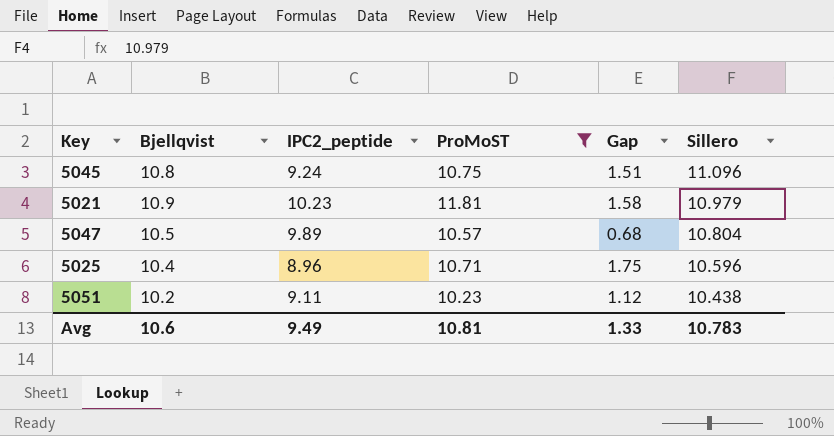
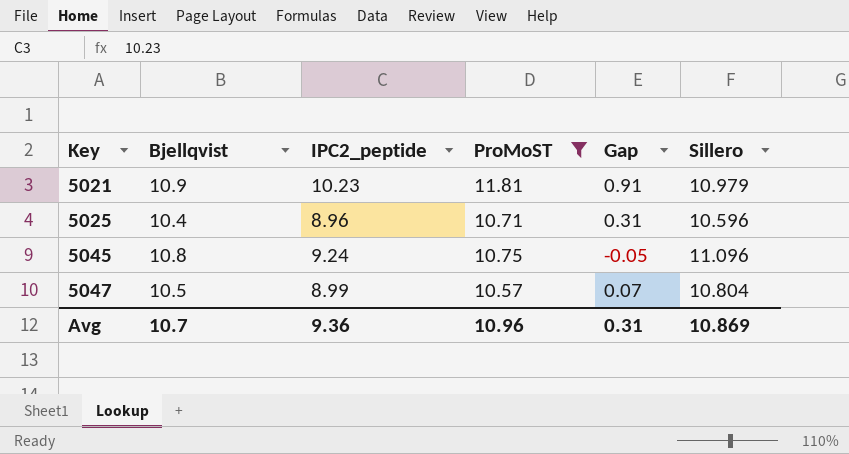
row order: Sillero descending -> Key ascending
column Gap | formula: [ProMoST] - [IPC2_peptide] -> [ProMoST] - [Bjellqvist]
row 5051: 10.2 | 9.11 | 10.23 | 1.12 | 10.438 -> none
5047 | IPC2_peptide: 9.89 -> 8.99
Avg | Bjellqvist: 10.6 -> 10.7
Avg | IPC2_peptide: 9.49 -> 9.36
Avg | ProMoST: 10.81 -> 10.96
Avg | Gap: 1.33 -> 0.31
Avg | Sillero: 10.783 -> 10.869

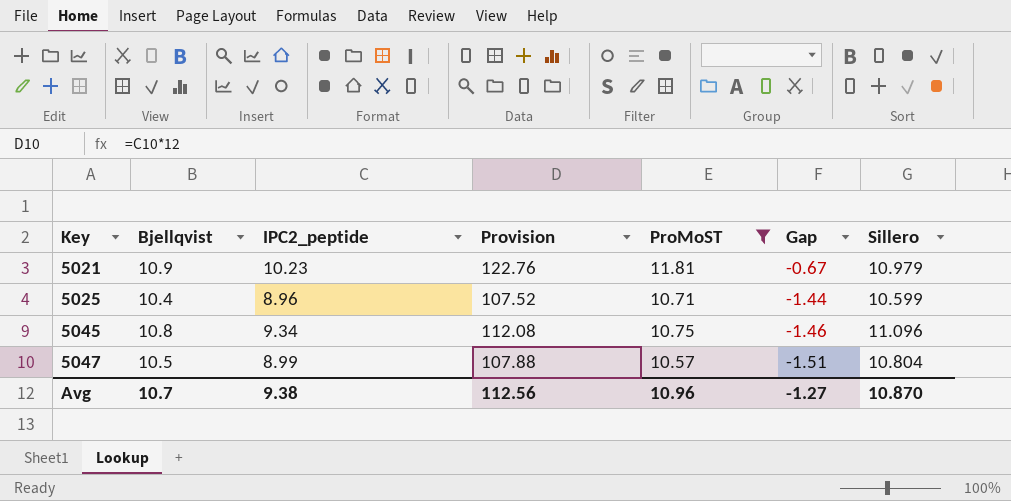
column Provision | formula: none -> [IPC2_peptide] * 12
column Gap | formula: [ProMoST] - [Bjellqvist] -> [IPC2_peptide] - [Bjellqvist]
5025 | Sillero: 10.596 -> 10.599
5045 | IPC2_peptide: 9.24 -> 9.34
Avg | IPC2_peptide: 9.36 -> 9.38
Avg | Gap: 0.31 -> -1.27
Avg | Sillero: 10.869 -> 10.870

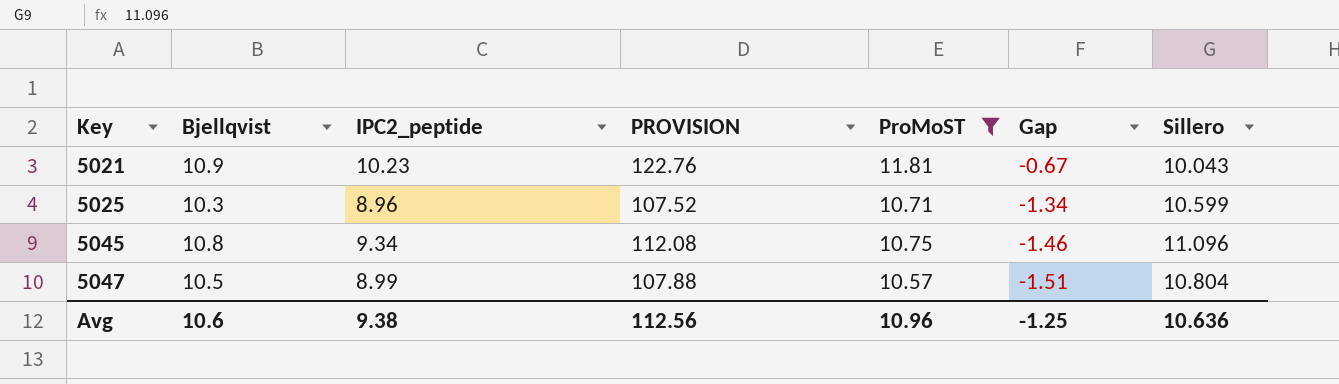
column name: Provision -> PROVISION
5021 | Sillero: 10.979 -> 10.043
5025 | Bjellqvist: 10.4 -> 10.3
5025 | Gap: -1.44 -> -1.34
Avg | Bjellqvist: 10.7 -> 10.6
Avg | Gap: -1.27 -> -1.25
Avg | Sillero: 10.870 -> 10.636

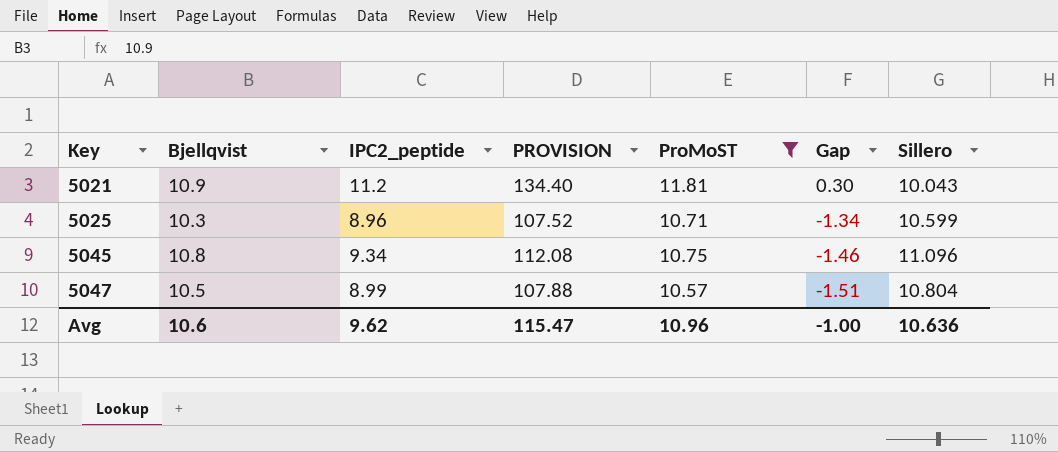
5021 | IPC2_peptide: 10.23 -> 11.2
5021 | PROVISION: 122.76 -> 134.40
5021 | Gap: -0.67 -> 0.30
Avg | IPC2_peptide: 9.38 -> 9.62
Avg | PROVISION: 112.56 -> 115.47
Avg | Gap: -1.25 -> -1.00

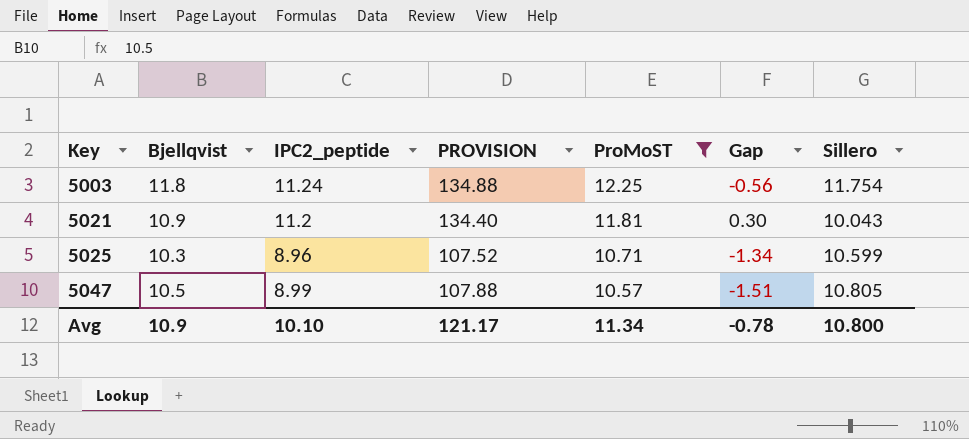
row 5045: 10.8 | 9.34 | 112.08 | 10.75 | -1.46 | 11.096 -> none
row 5003: none -> 11.8 | 11.24 | 134.88 | 12.25 | -0.56 | 11.754
5047 | Sillero: 10.804 -> 10.805
Avg | Bjellqvist: 10.6 -> 10.9
Avg | IPC2_peptide: 9.62 -> 10.10
Avg | PROVISION: 115.47 -> 121.17
Avg | ProMoST: 10.96 -> 11.34
Avg | Gap: -1.00 -> -0.78
Avg | Sillero: 10.636 -> 10.800

